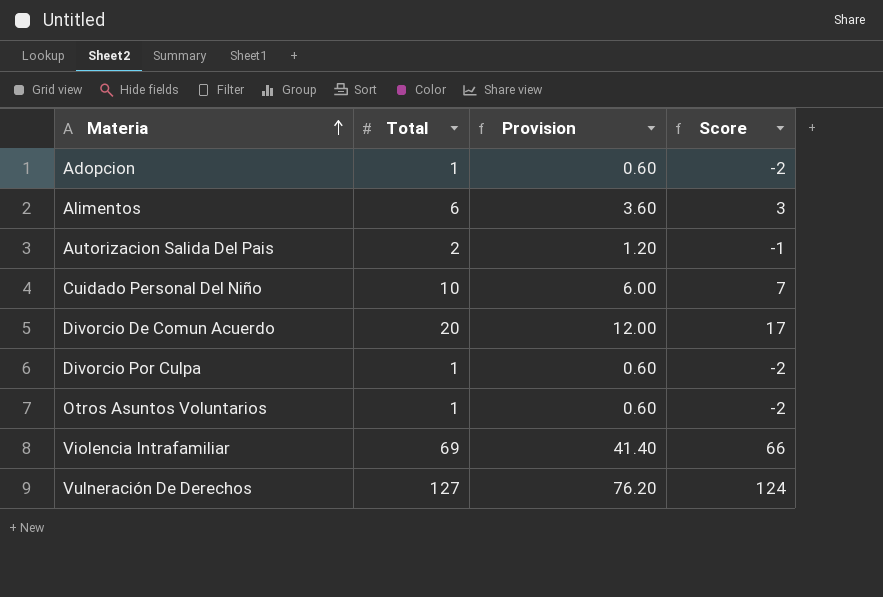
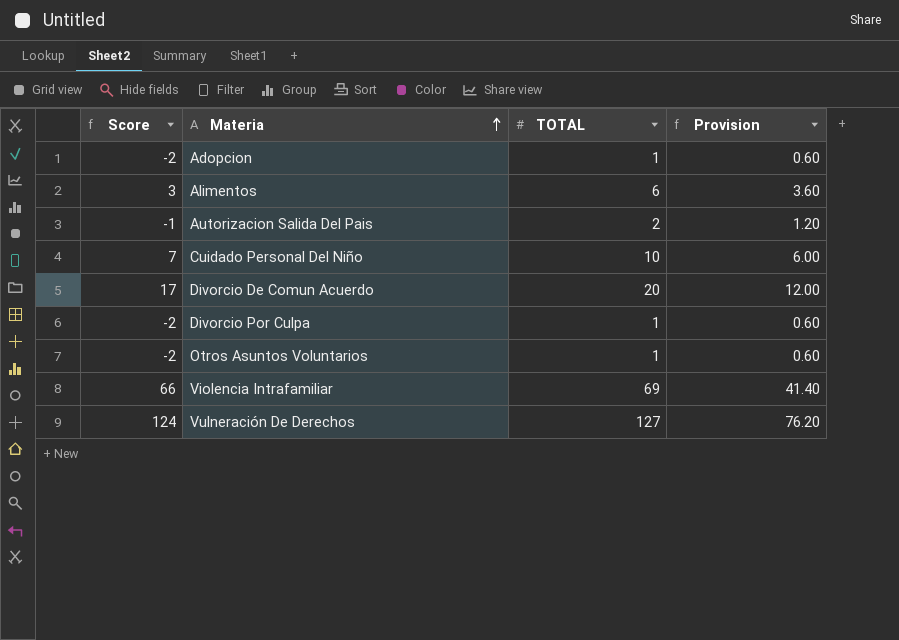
column Score | position: 4 -> 1
column name: Total -> TOTAL

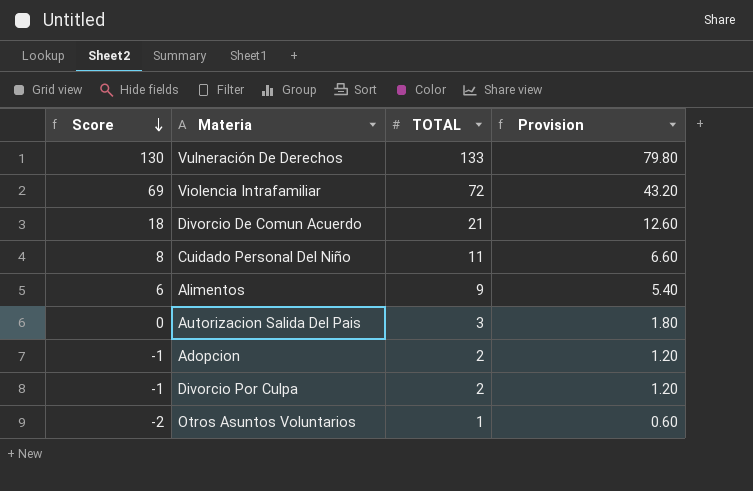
row order: Materia ascending -> Score descending
Vulneración De Derechos | Score: 124 -> 130
Vulneración De Derechos | TOTAL: 127 -> 133
Vulneración De Derechos | Provision: 76.20 -> 79.80
Violencia Intrafamiliar | Score: 66 -> 69
Violencia Intrafamiliar | TOTAL: 69 -> 72
Violencia Intrafamiliar | Provision: 41.40 -> 43.20
Divorcio De Comun Acuerdo | Score: 17 -> 18
Divorcio De Comun Acuerdo | TOTAL: 20 -> 21
Divorcio De Comun Acuerdo | Provision: 12.00 -> 12.60
Cuidado Personal Del Niño | Score: 7 -> 8
Cuidado Personal Del Niño | TOTAL: 10 -> 11
Cuidado Personal Del Niño | Provision: 6.00 -> 6.60
Alimentos | Score: 3 -> 6
Alimentos | TOTAL: 6 -> 9
Alimentos | Provision: 3.60 -> 5.40
Autorizacion Salida Del Pais | Score: -1 -> 0
Autorizacion Salida Del Pais | TOTAL: 2 -> 3
Autorizacion Salida Del Pais | Provision: 1.20 -> 1.80
Adopcion | Score: -2 -> -1
Adopcion | TOTAL: 1 -> 2
Adopcion | Provision: 0.60 -> 1.20
Divorcio Por Culpa | Score: -2 -> -1
Divorcio Por Culpa | TOTAL: 1 -> 2
Divorcio Por Culpa | Provision: 0.60 -> 1.20

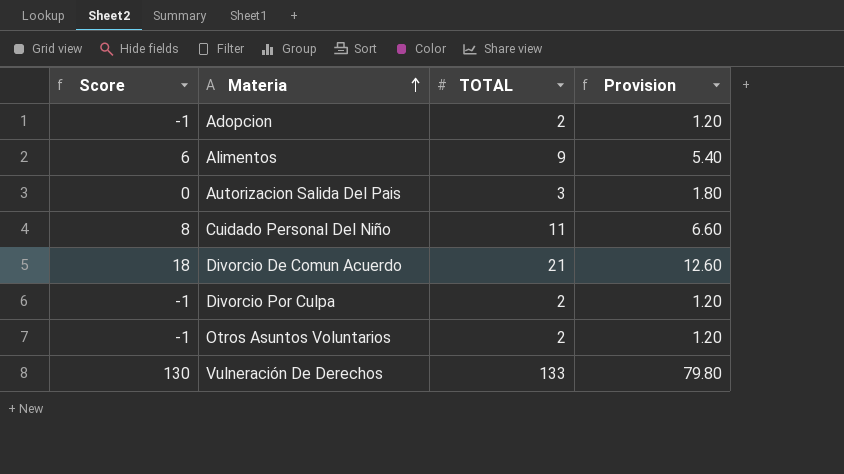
row order: Score descending -> Materia ascending
row Violencia Intrafamiliar: 69 | 72 | 43.20 -> none
Otros Asuntos Voluntarios | Score: -2 -> -1
Otros Asuntos Voluntarios | TOTAL: 1 -> 2
Otros Asuntos Voluntarios | Provision: 0.60 -> 1.20

